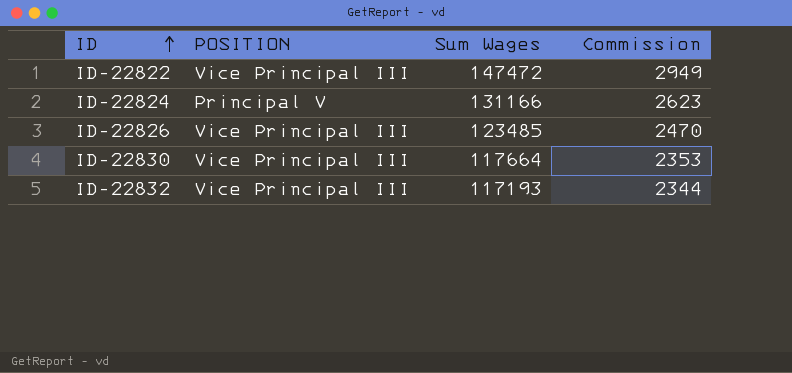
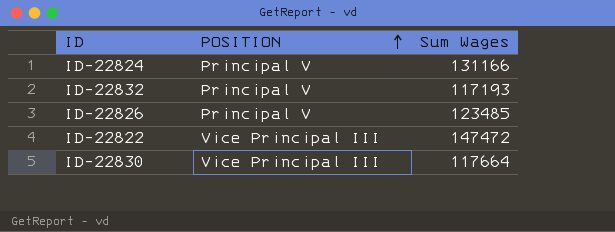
row order: ID ascending -> POSITION ascending
column Commission | formula: [Sum Wages] * 0.02 -> none
ID-22832 | POSITION: Vice Principal III -> Principal V
ID-22826 | POSITION: Vice Principal III -> Principal V

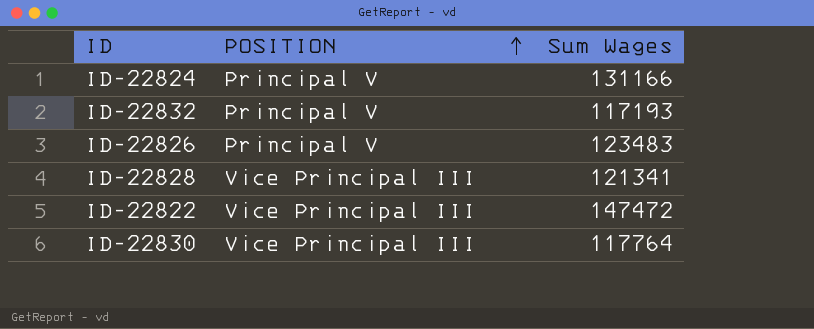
ID-22826 | Sum Wages: 123485 -> 123483
row ID-22828: none -> Vice Principal III | 121341
ID-22830 | Sum Wages: 117664 -> 117764

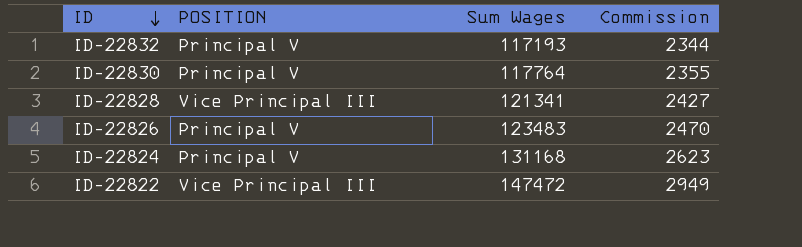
row order: POSITION ascending -> ID descending
column Commission | formula: none -> [Sum Wages] * 0.02
ID-22830 | POSITION: Vice Principal III -> Principal V
ID-22824 | Sum Wages: 131166 -> 131168

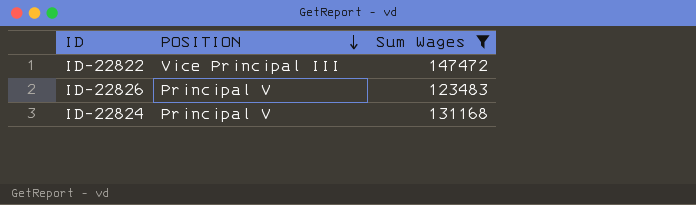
filter: none -> Sum Wages >= 123483
row order: ID descending -> POSITION descending
column Commission | formula: [Sum Wages] * 0.02 -> none

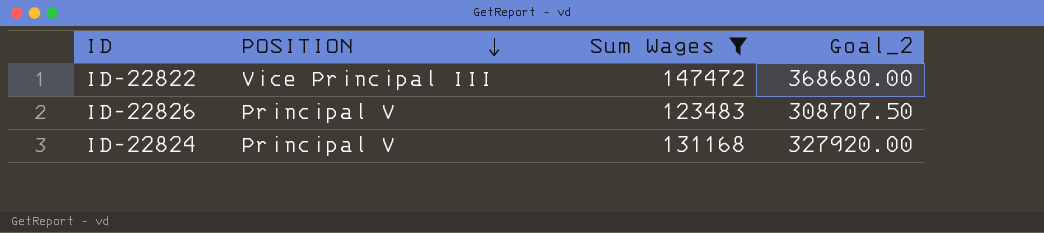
column Goal_2 | formula: none -> [Sum Wages] * 2.5

